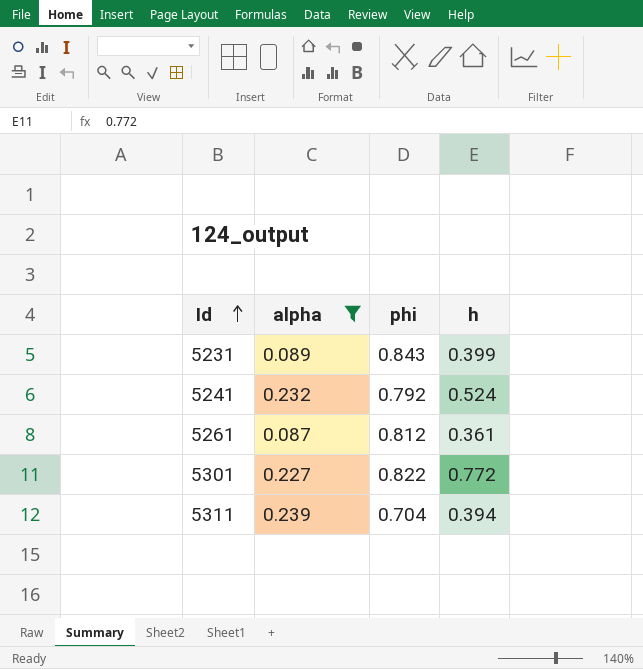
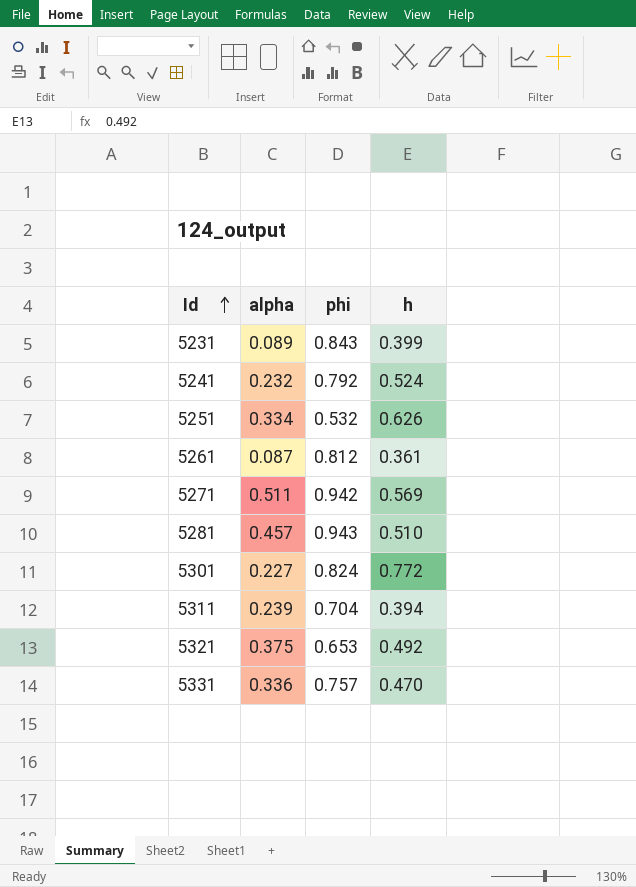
filter: alpha <= 0.239 -> none
5301 | phi: 0.822 -> 0.824

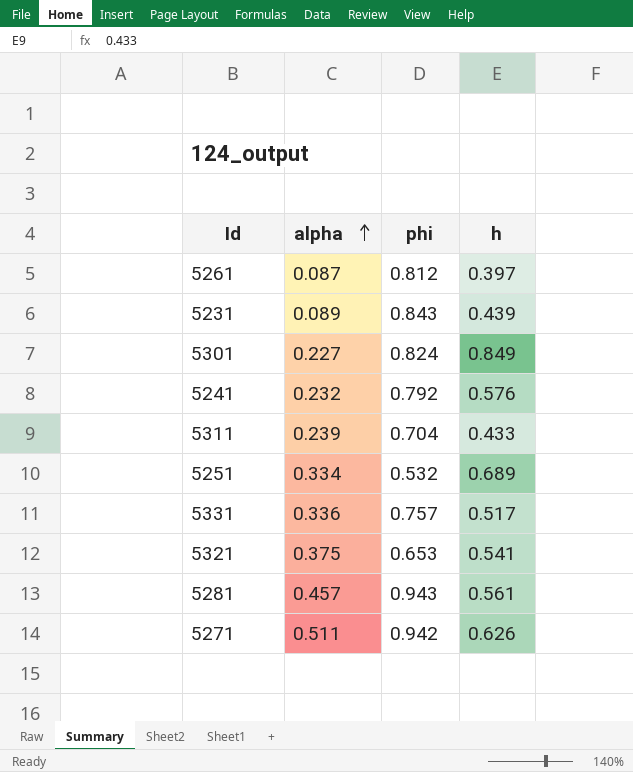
row order: Id ascending -> alpha ascending
5261 | h: 0.361 -> 0.397
5231 | h: 0.399 -> 0.439
5301 | h: 0.772 -> 0.849
5241 | h: 0.524 -> 0.576
5311 | h: 0.394 -> 0.433
5251 | h: 0.626 -> 0.689
5331 | h: 0.470 -> 0.517
5321 | h: 0.492 -> 0.541
5281 | h: 0.510 -> 0.561
5271 | h: 0.569 -> 0.626

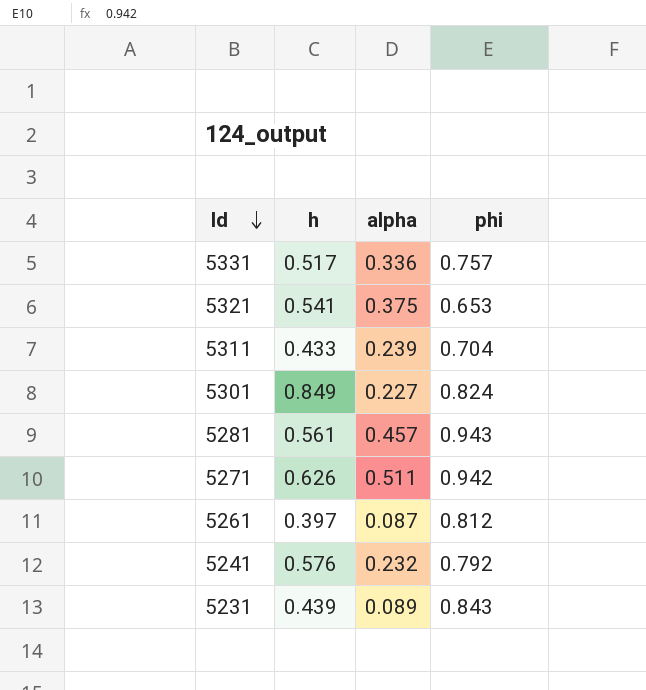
row order: alpha ascending -> Id descending
column h | position: 4 -> 2
row 5251: 0.334 | 0.532 | 0.689 -> none

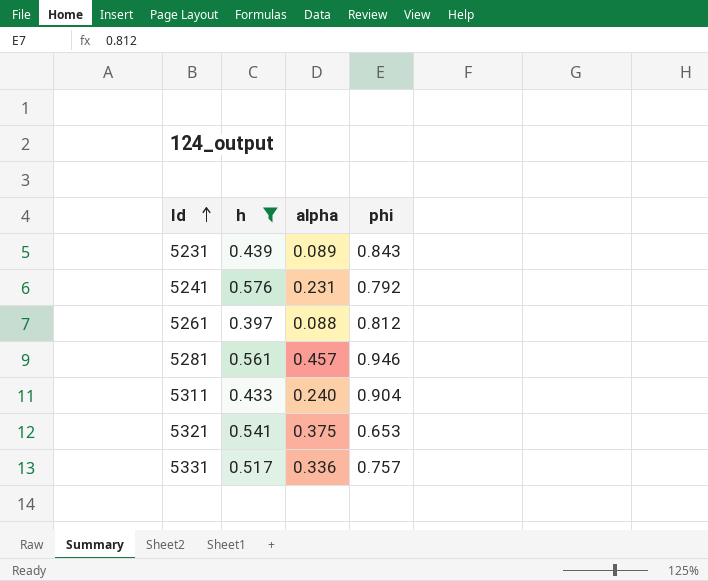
filter: none -> h <= 0.576
row order: Id descending -> Id ascending
5241 | alpha: 0.232 -> 0.231
5261 | alpha: 0.087 -> 0.088
5281 | phi: 0.943 -> 0.946
5311 | alpha: 0.239 -> 0.240
5311 | phi: 0.704 -> 0.904

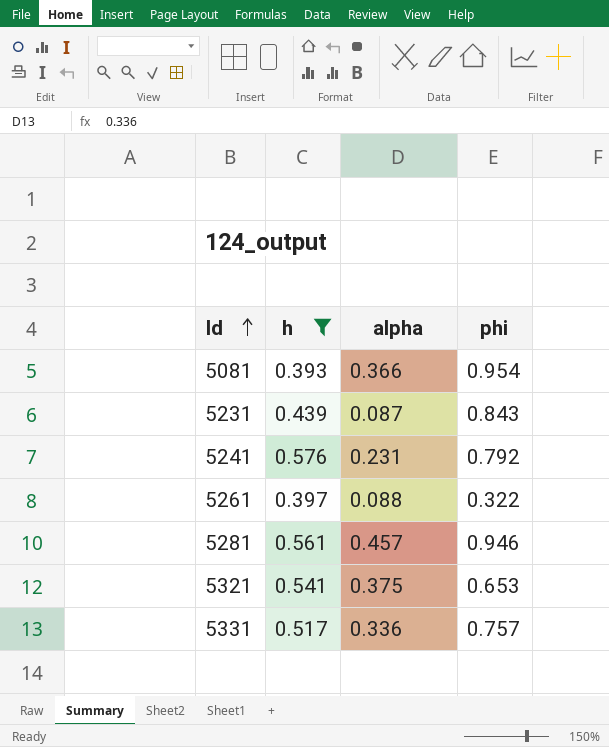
row 5311: 0.433 | 0.240 | 0.904 -> none
row 5081: none -> 0.393 | 0.366 | 0.954
5231 | alpha: 0.089 -> 0.087
5261 | phi: 0.812 -> 0.322

